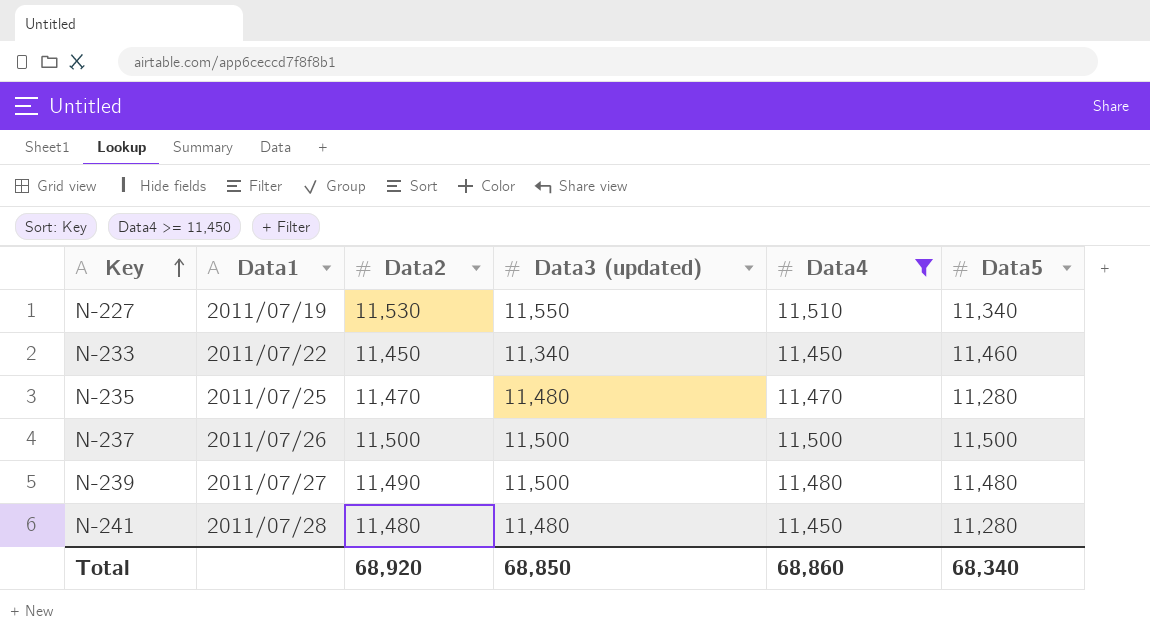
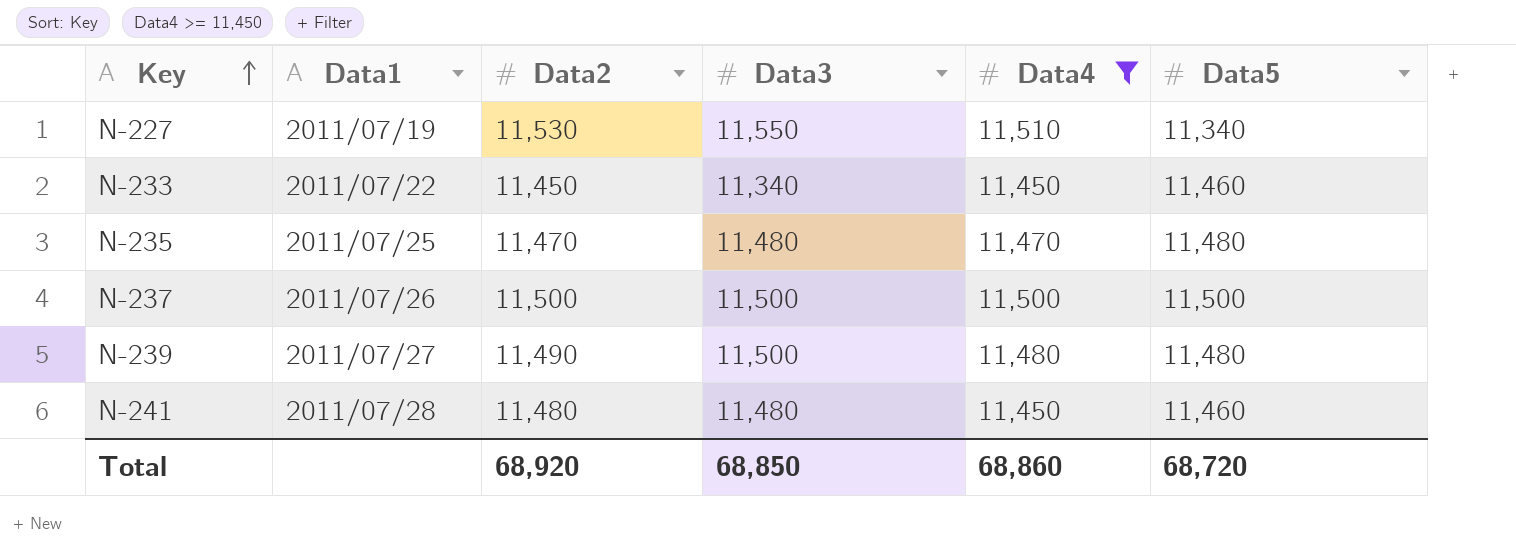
column name: Data3 (updated) -> Data3
N-235 | Data5: 11,280 -> 11,480
N-241 | Data5: 11,280 -> 11,460
Total | Data5: 68,340 -> 68,720

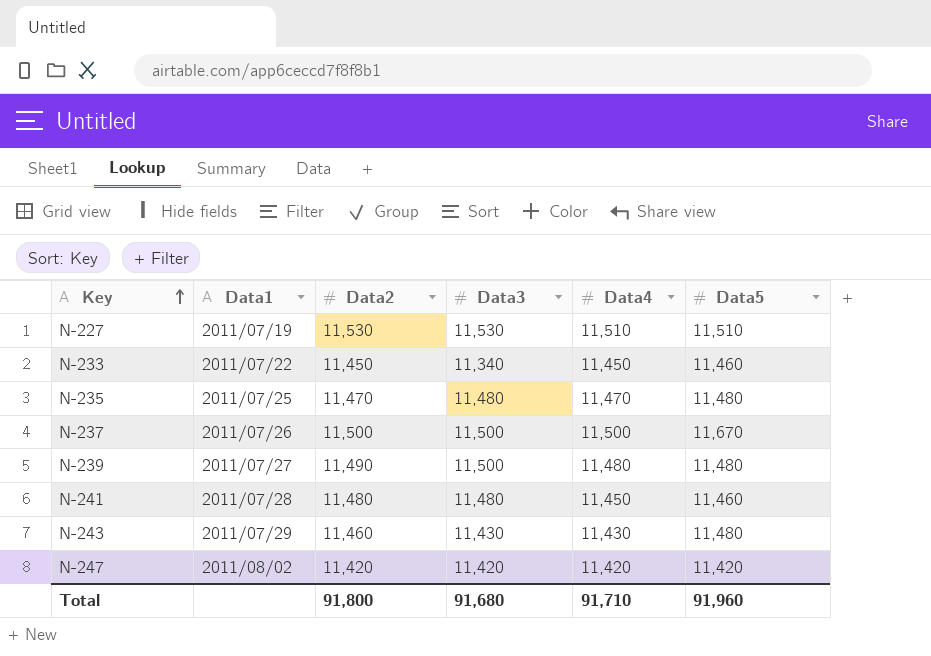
filter: Data4 >= 11,450 -> none
N-227 | Data3: 11,550 -> 11,530
N-227 | Data5: 11,340 -> 11,510
N-237 | Data5: 11,500 -> 11,670
Total | Data2: 68,920 -> 91,800
Total | Data3: 68,850 -> 91,680
Total | Data4: 68,860 -> 91,710
Total | Data5: 68,720 -> 91,960

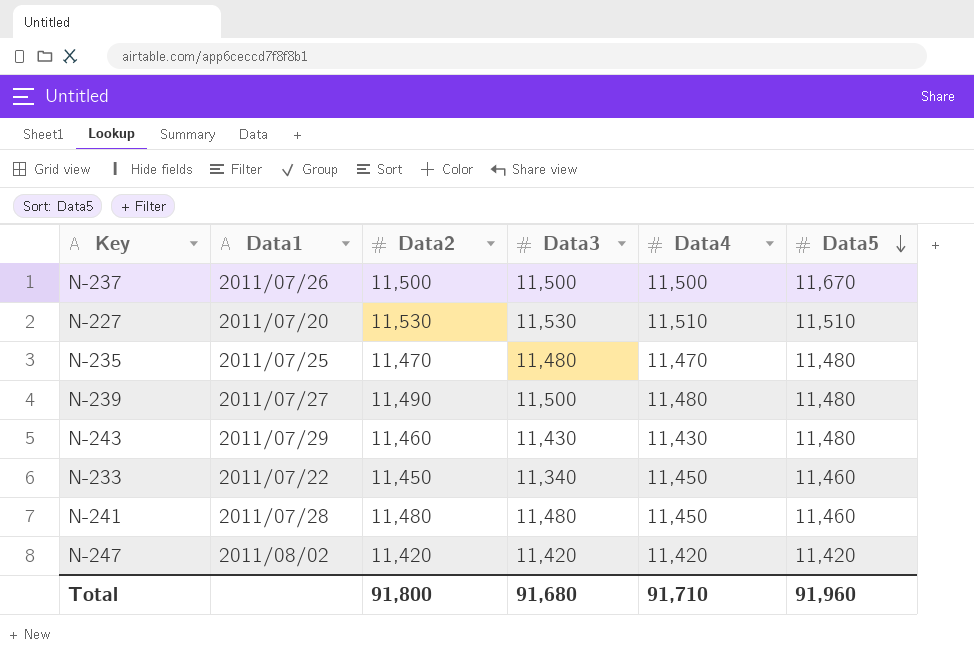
row order: Key ascending -> Data5 descending
N-227 | Data1: 2011/07/19 -> 2011/07/20

